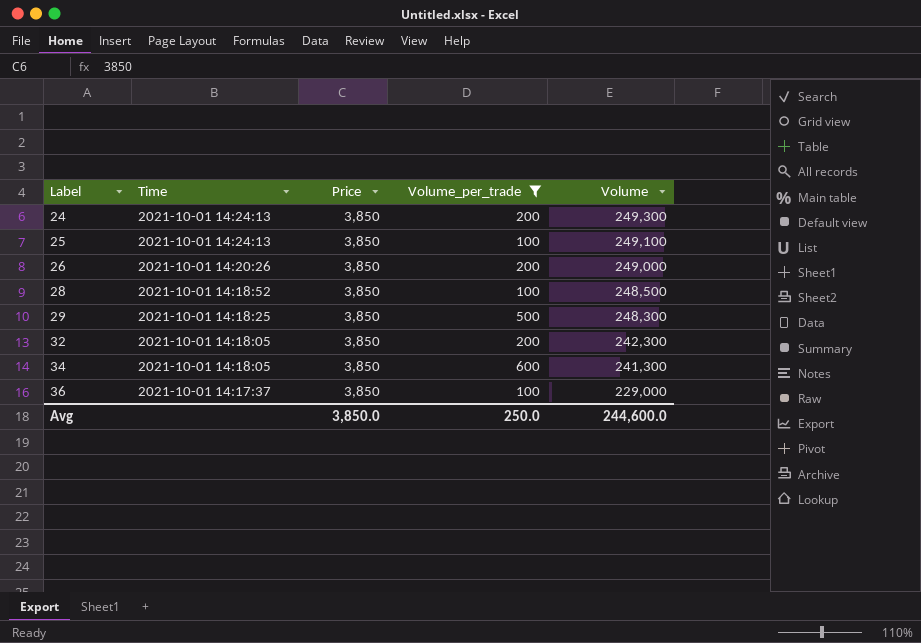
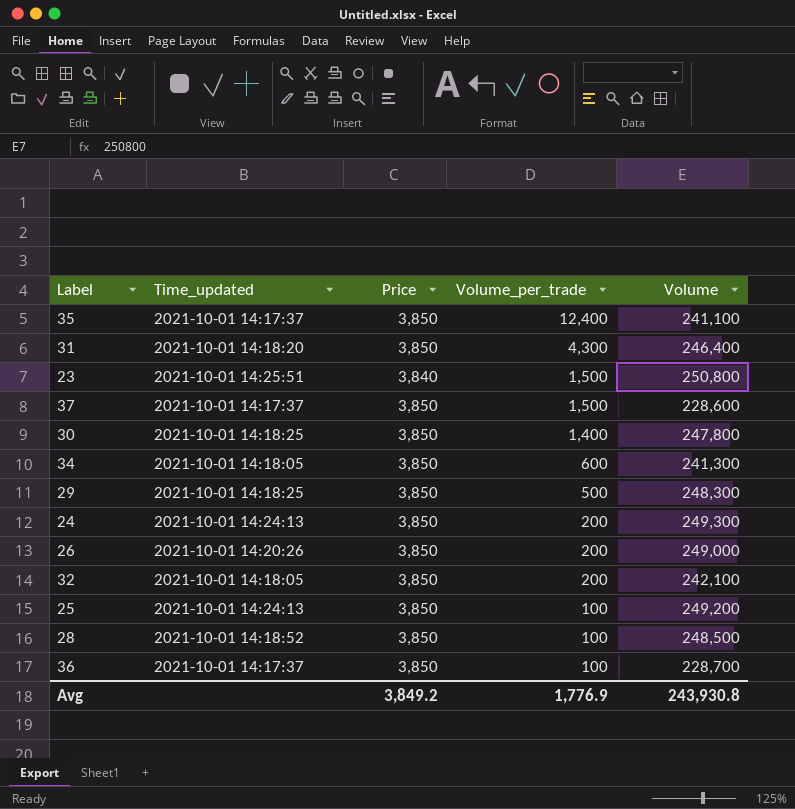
filter: Volume_per_trade <= 600 -> none
row order: Label ascending -> Volume_per_trade descending
column name: Time -> Time_updated
32 | Volume: 242,300 -> 242,100
25 | Volume: 249,100 -> 249,200
36 | Volume: 229,000 -> 228,700
Avg | Price: 3,850.0 -> 3,849.2
Avg | Volume_per_trade: 250.0 -> 1,776.9
Avg | Volume: 244,600.0 -> 243,930.8

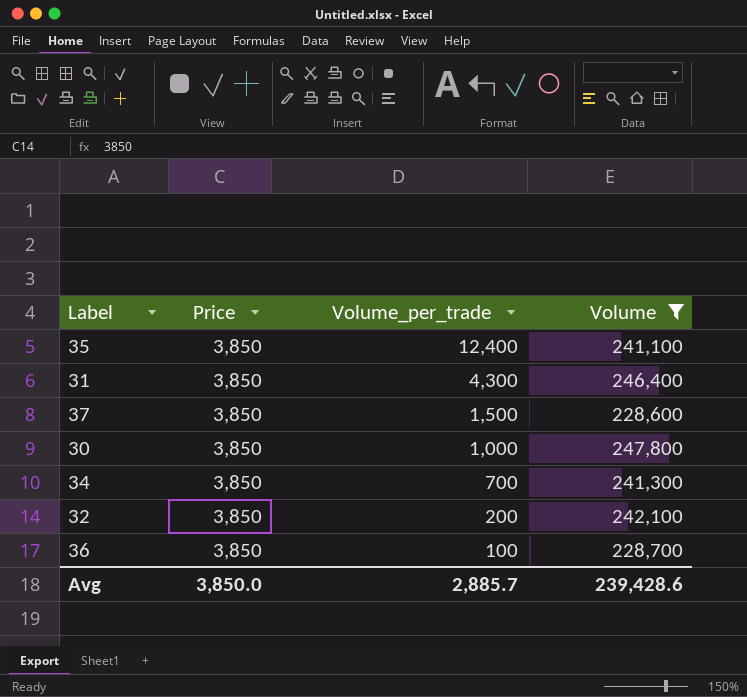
filter: none -> Volume <= 247,800
column Time_updated | position: 2 -> none
30 | Volume_per_trade: 1,400 -> 1,000
34 | Volume_per_trade: 600 -> 700
Avg | Price: 3,849.2 -> 3,850.0
Avg | Volume_per_trade: 1,776.9 -> 2,885.7
Avg | Volume: 243,930.8 -> 239,428.6

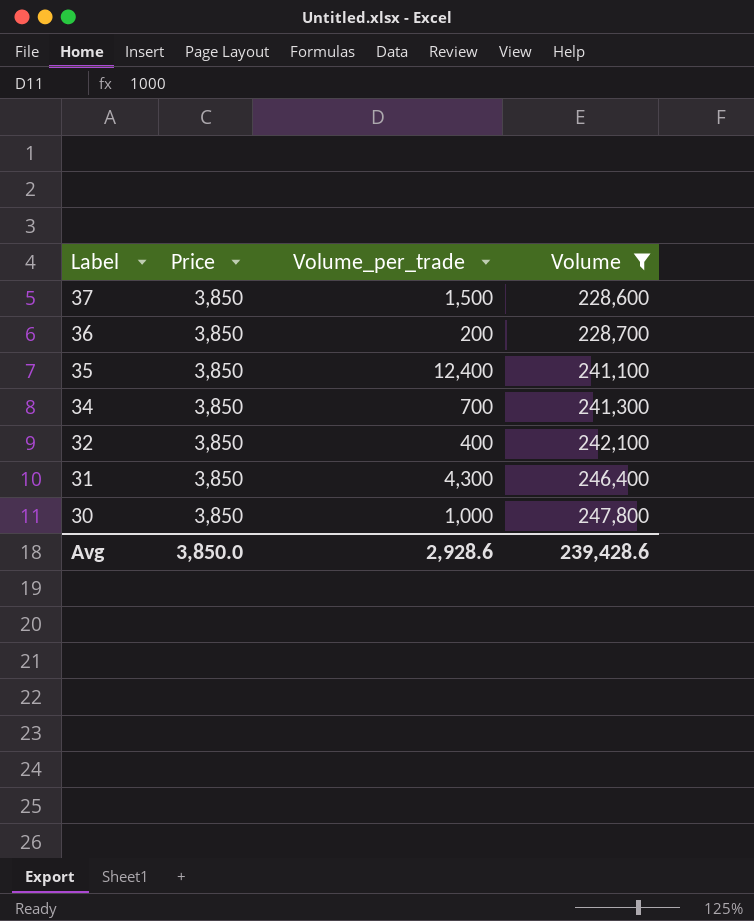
row order: Volume_per_trade descending -> Label descending
36 | Volume_per_trade: 100 -> 200
32 | Volume_per_trade: 200 -> 400
Avg | Volume_per_trade: 2,885.7 -> 2,928.6

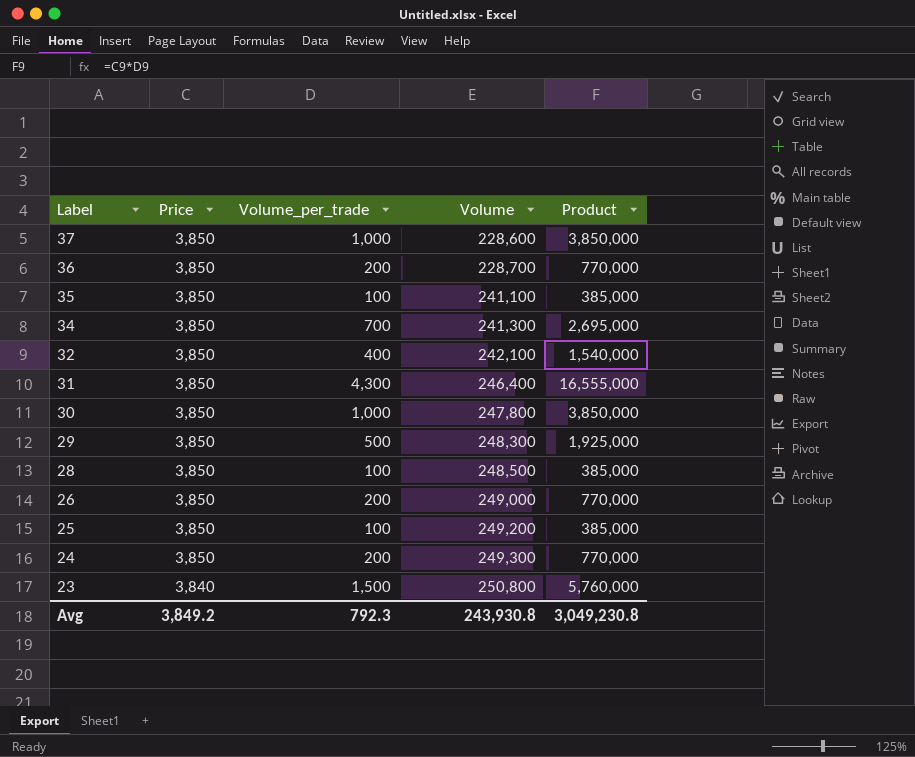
filter: Volume <= 247,800 -> none
column Product | formula: none -> [Price] * [Volume_per_trade]
37 | Volume_per_trade: 1,500 -> 1,000
35 | Volume_per_trade: 12,400 -> 100
Avg | Price: 3,850.0 -> 3,849.2
Avg | Volume_per_trade: 2,928.6 -> 792.3
Avg | Volume: 239,428.6 -> 243,930.8

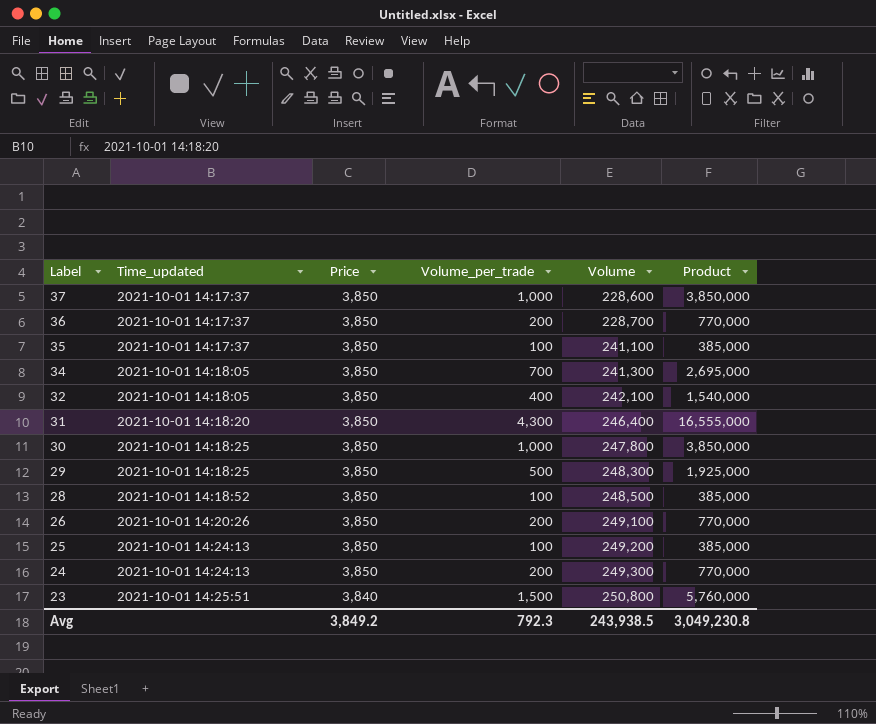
column Time_updated | position: none -> 2
26 | Volume: 249,000 -> 249,100
Avg | Volume: 243,930.8 -> 243,938.5

